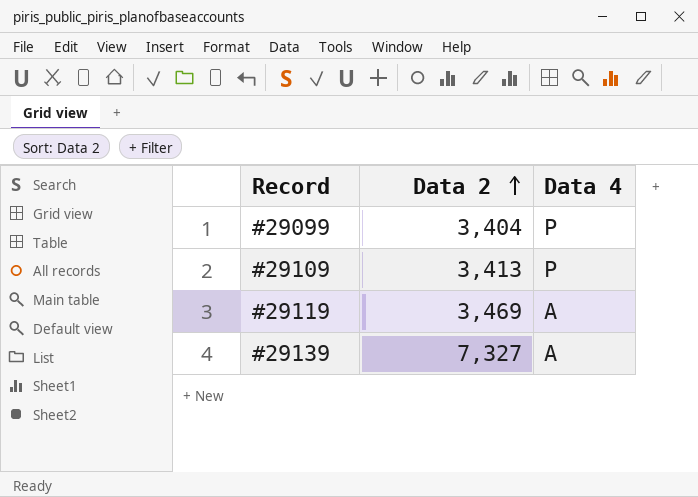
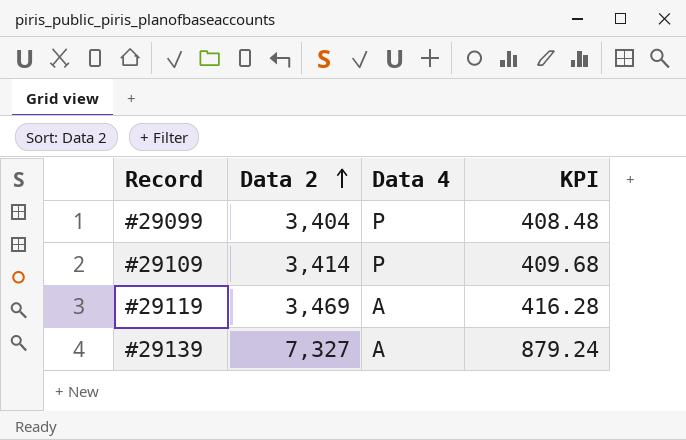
column KPI | formula: none -> [Data 2] * 0.12
#29109 | Data 2: 3,413 -> 3,414

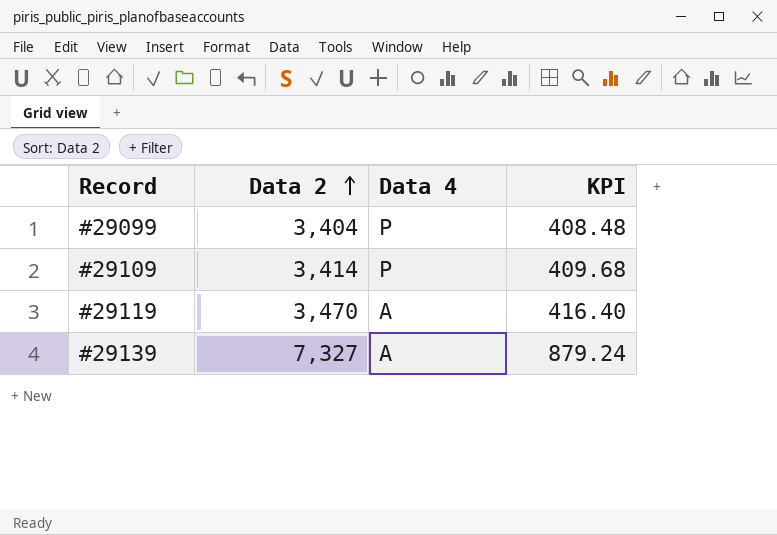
#29119 | Data 2: 3,469 -> 3,470
#29119 | KPI: 416.28 -> 416.40

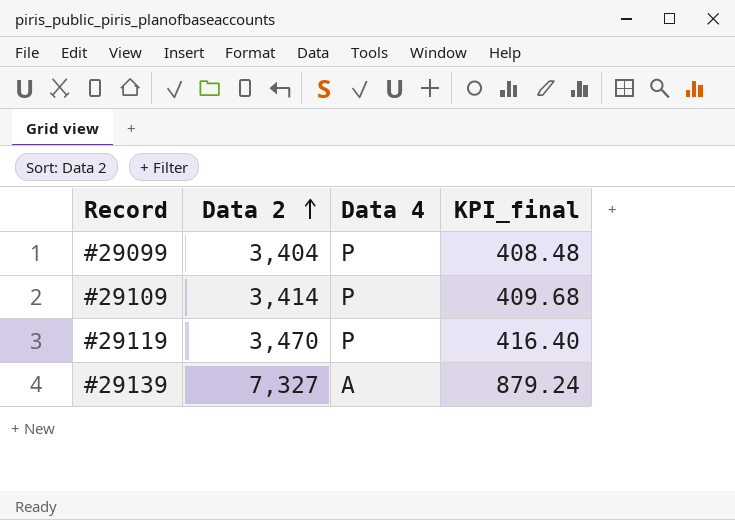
column name: KPI -> KPI_final
#29119 | Data 4: A -> P

